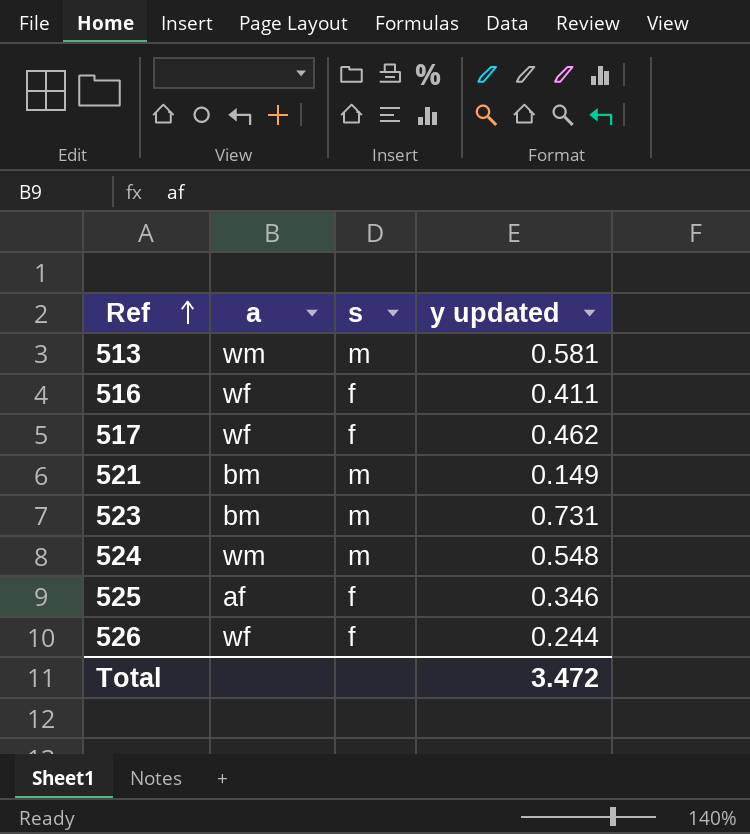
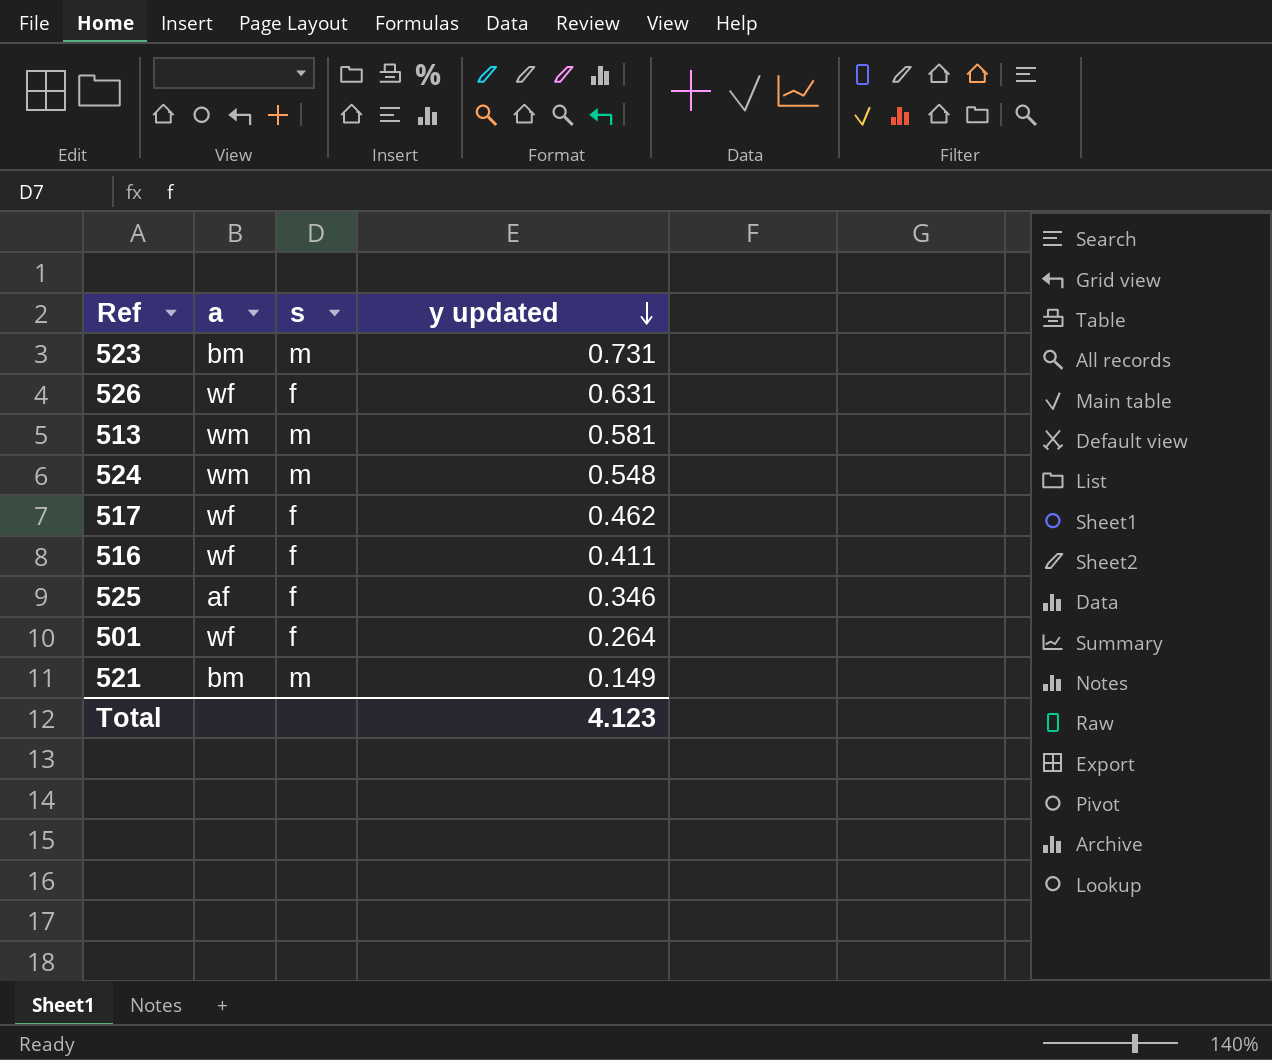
row order: Ref ascending -> y updated descending
526 | y updated: 0.244 -> 0.631
row 501: none -> wf | f | 0.264
Total | y updated: 3.472 -> 4.123

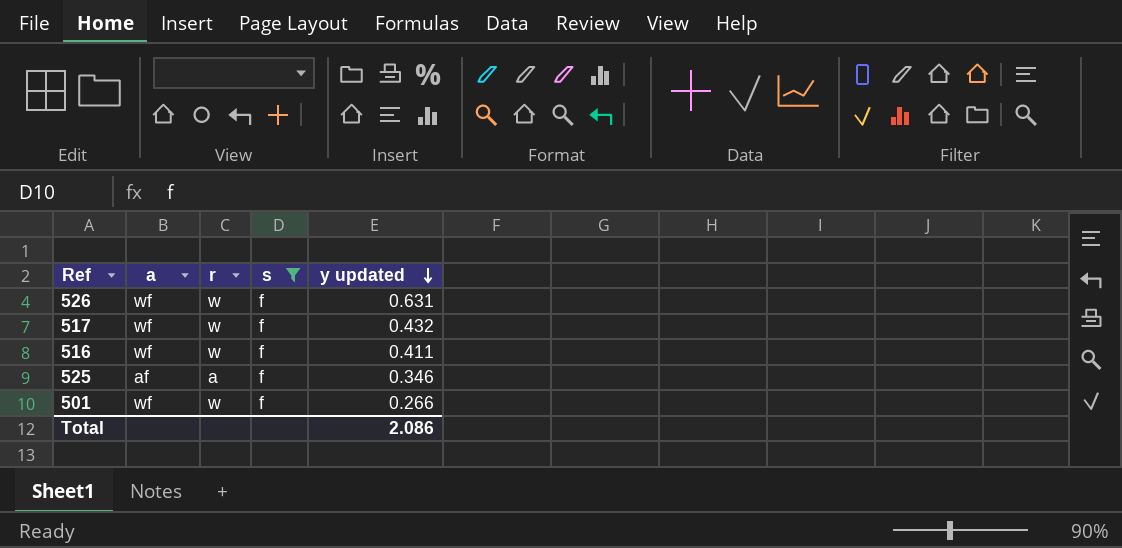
filter: none -> s = f
column r | position: none -> 3
517 | y updated: 0.462 -> 0.432
501 | y updated: 0.264 -> 0.266
Total | y updated: 4.123 -> 2.086

